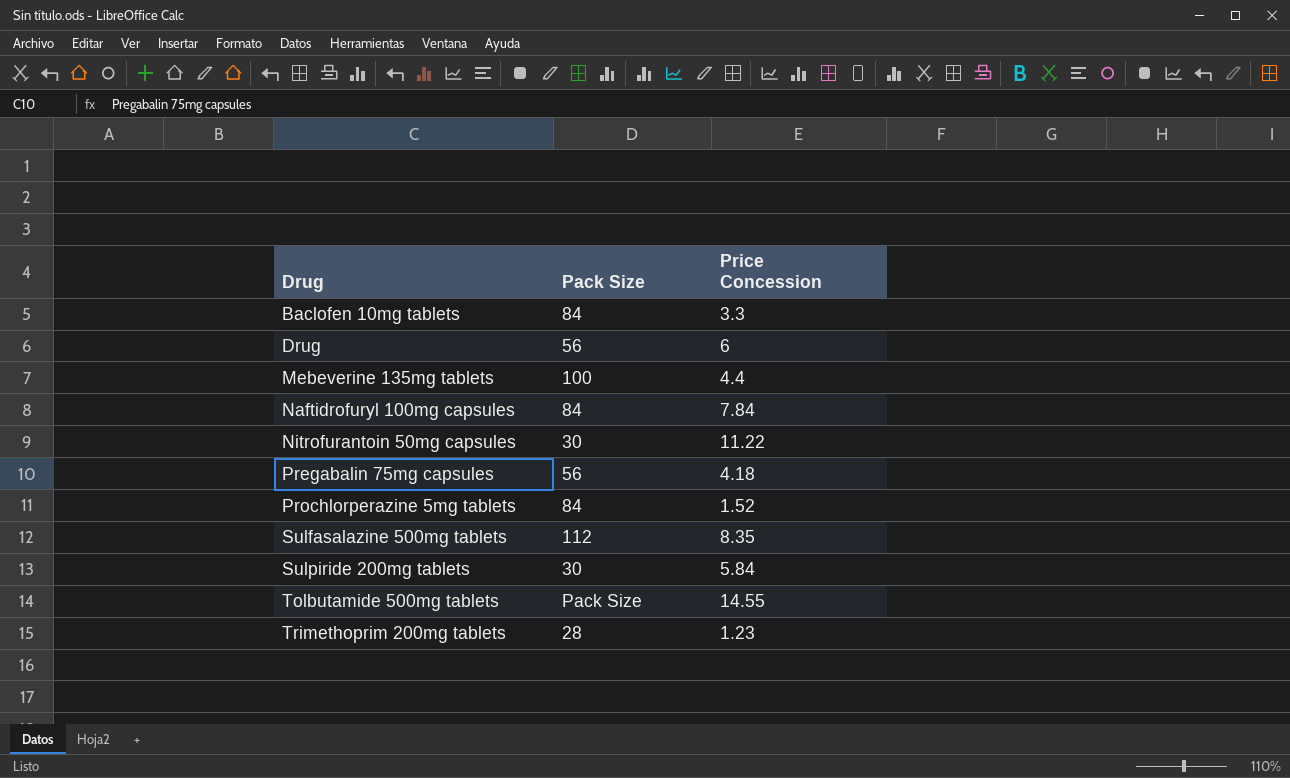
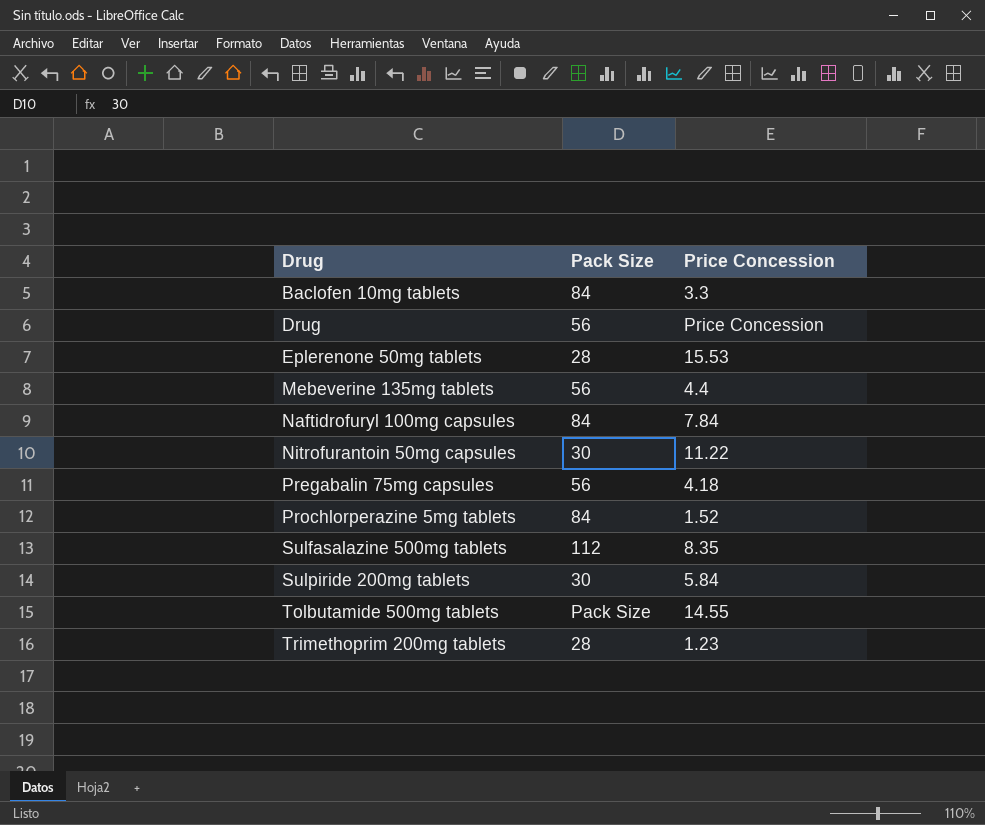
Drug | Price Concession: 6 -> Price Concession
row Eplerenone 50mg tablets: none -> 28 | 15.53
Mebeverine 135mg tablets | Pack Size: 100 -> 56

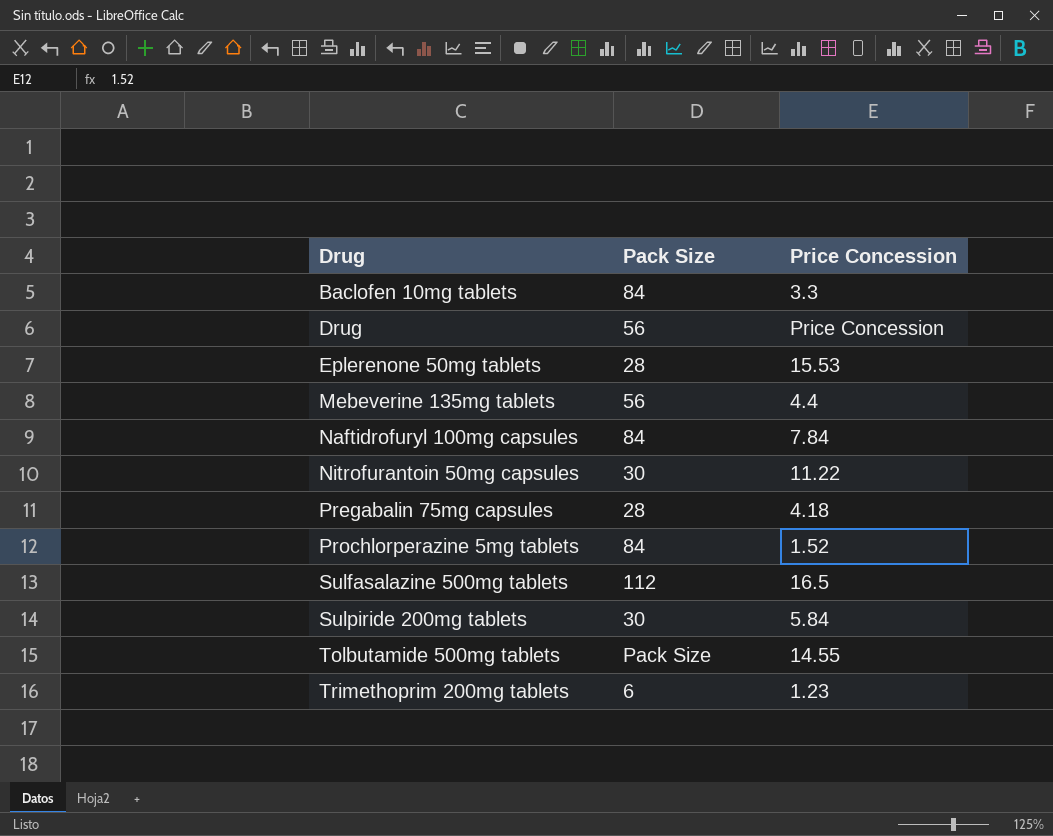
Pregabalin 75mg capsules | Pack Size: 56 -> 28
Sulfasalazine 500mg tablets | Price Concession: 8.35 -> 16.5
Trimethoprim 200mg tablets | Pack Size: 28 -> 6

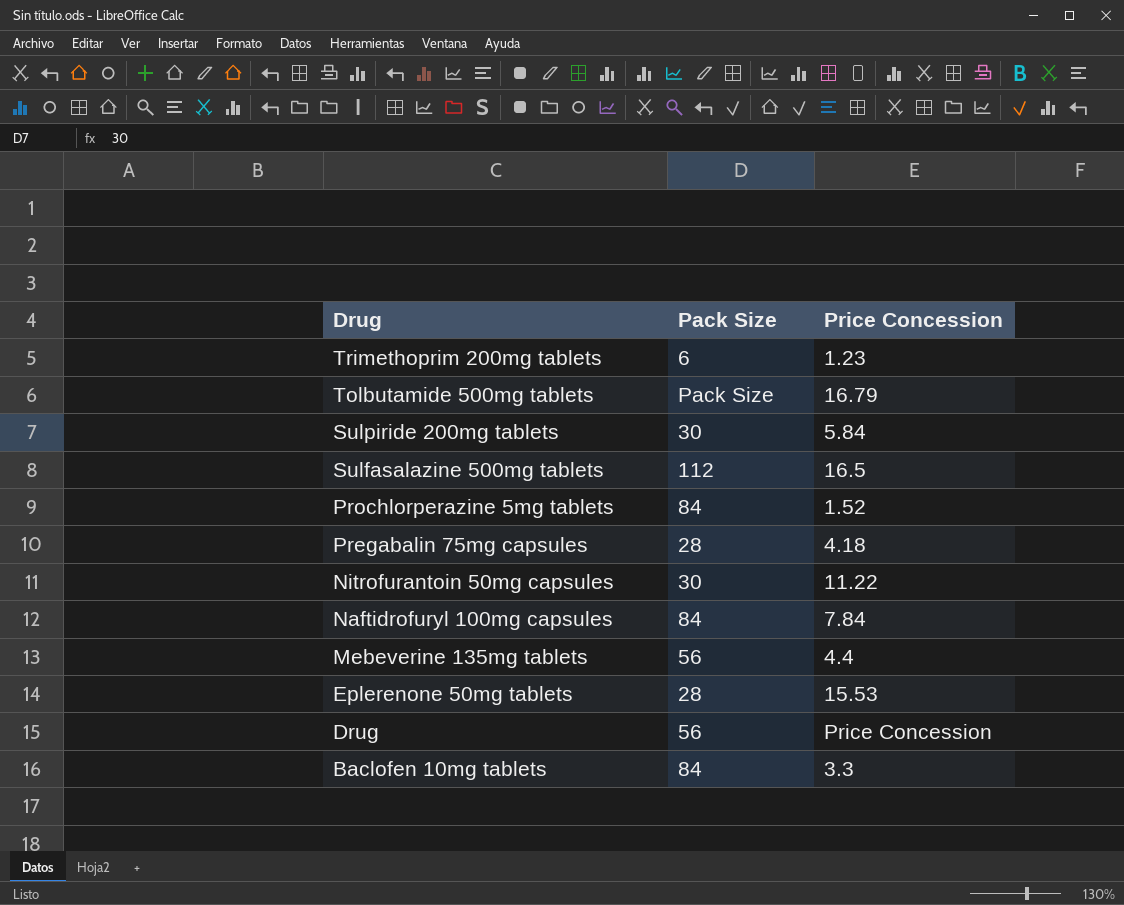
row order: Drug ascending -> Drug descending
Tolbutamide 500mg tablets | Price Concession: 14.55 -> 16.79

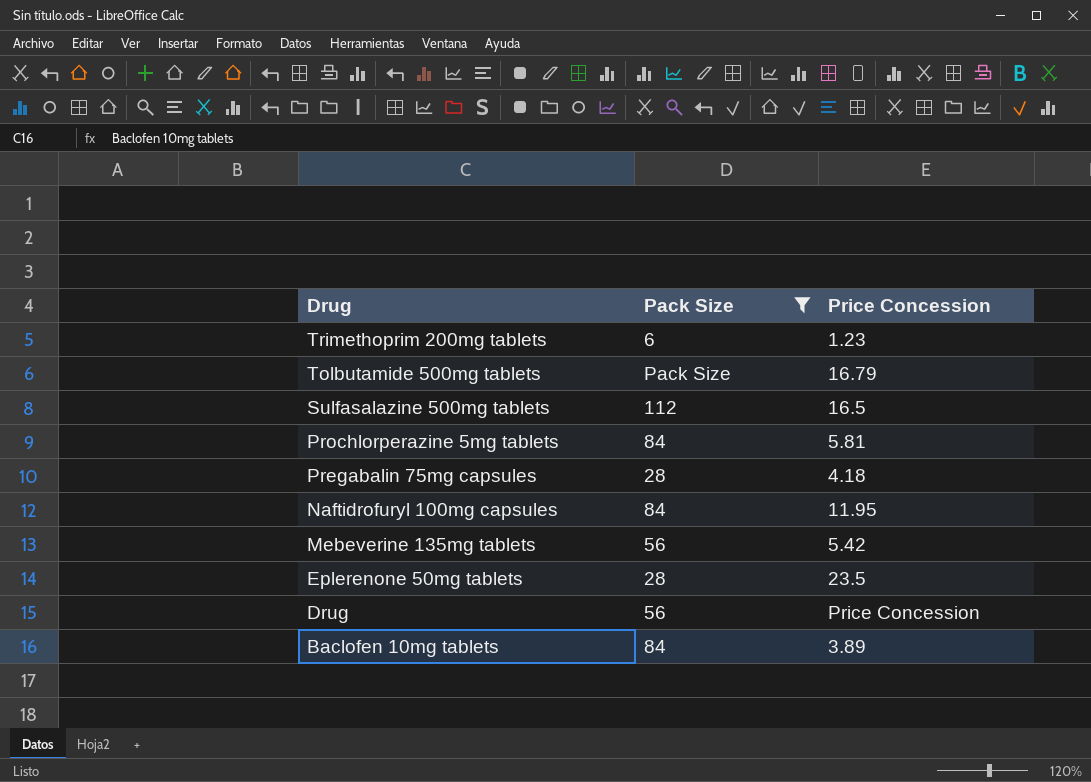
filter: none -> Pack Size != 30
Prochlorperazine 5mg tablets | Price Concession: 1.52 -> 5.81
Naftidrofuryl 100mg capsules | Price Concession: 7.84 -> 11.95
Mebeverine 135mg tablets | Price Concession: 4.4 -> 5.42
Eplerenone 50mg tablets | Price Concession: 15.53 -> 23.5
Baclofen 10mg tablets | Price Concession: 3.3 -> 3.89

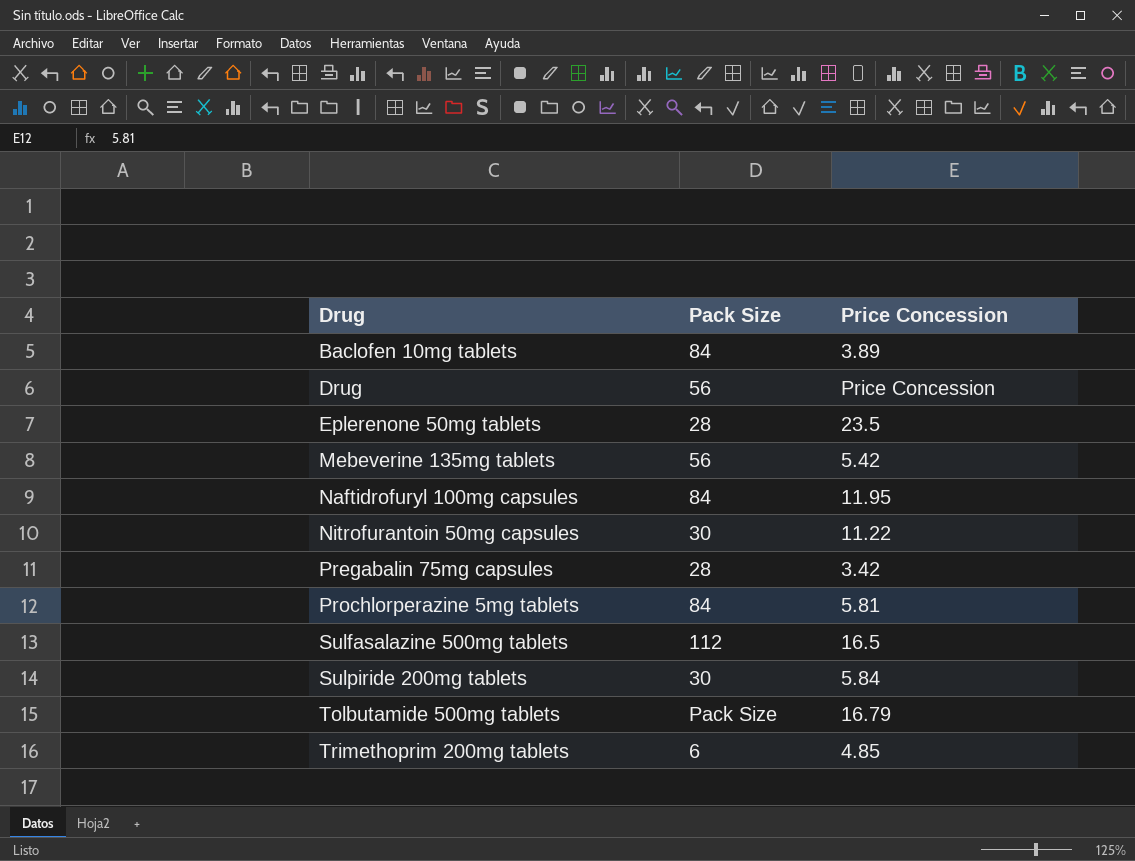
filter: Pack Size != 30 -> none
row order: Drug descending -> Drug ascending
Pregabalin 75mg capsules | Price Concession: 4.18 -> 3.42
Trimethoprim 200mg tablets | Price Concession: 1.23 -> 4.85

